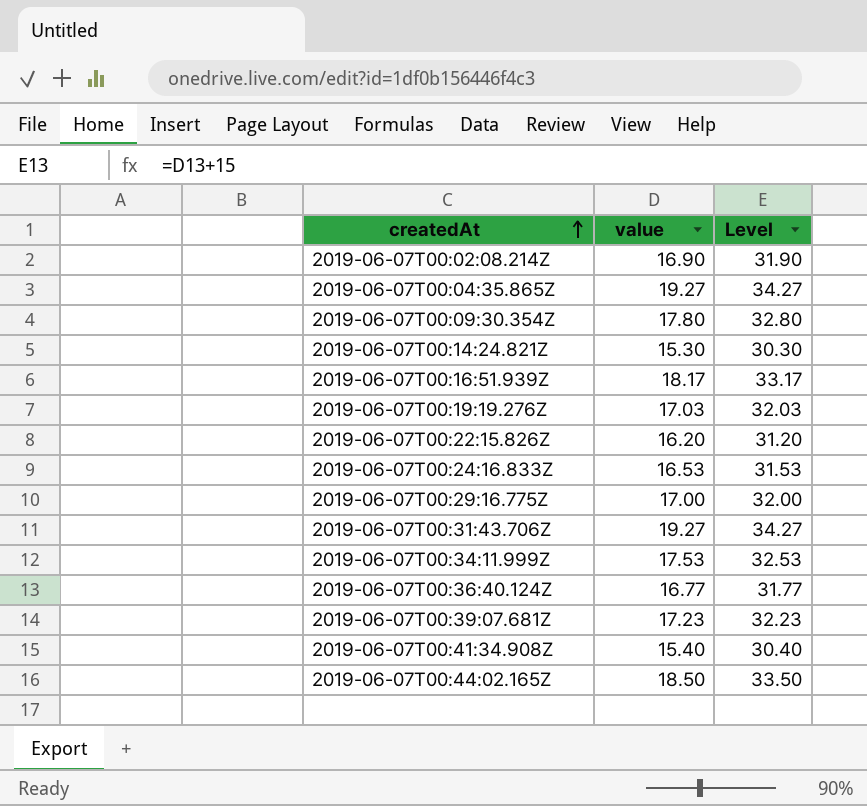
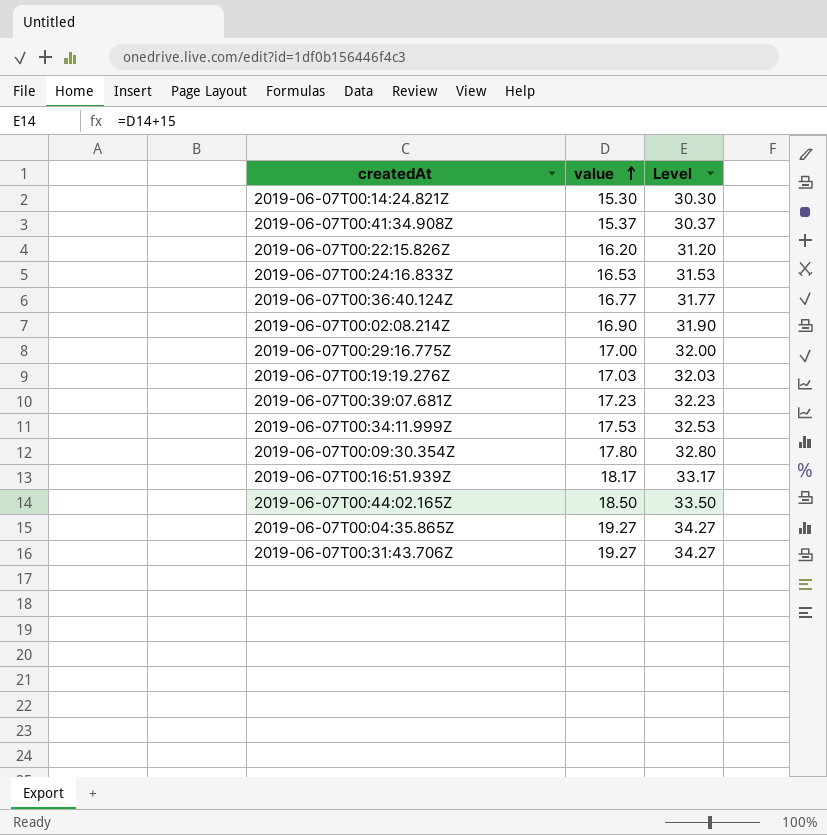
row order: createdAt ascending -> value ascending
2019-06-07T00:41:34.908Z | value: 15.40 -> 15.37
2019-06-07T00:41:34.908Z | Level: 30.40 -> 30.37

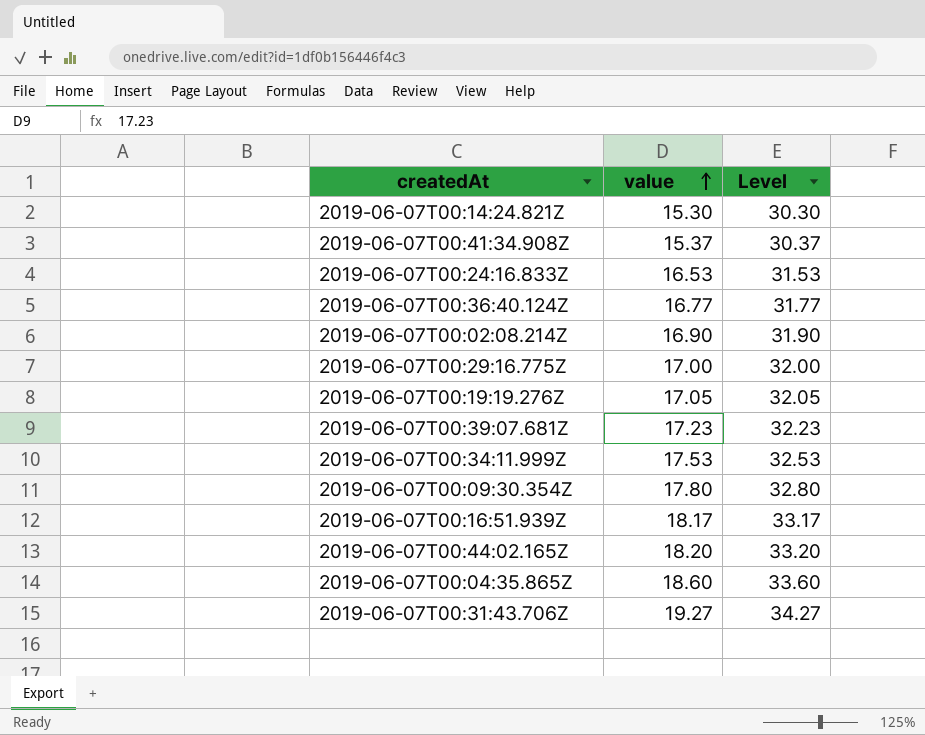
row 2019-06-07T00:22:15.826Z: 16.20 | 31.20 -> none
2019-06-07T00:19:19.276Z | value: 17.03 -> 17.05
2019-06-07T00:19:19.276Z | Level: 32.03 -> 32.05
2019-06-07T00:44:02.165Z | value: 18.50 -> 18.20
2019-06-07T00:44:02.165Z | Level: 33.50 -> 33.20
2019-06-07T00:04:35.865Z | value: 19.27 -> 18.60
2019-06-07T00:04:35.865Z | Level: 34.27 -> 33.60

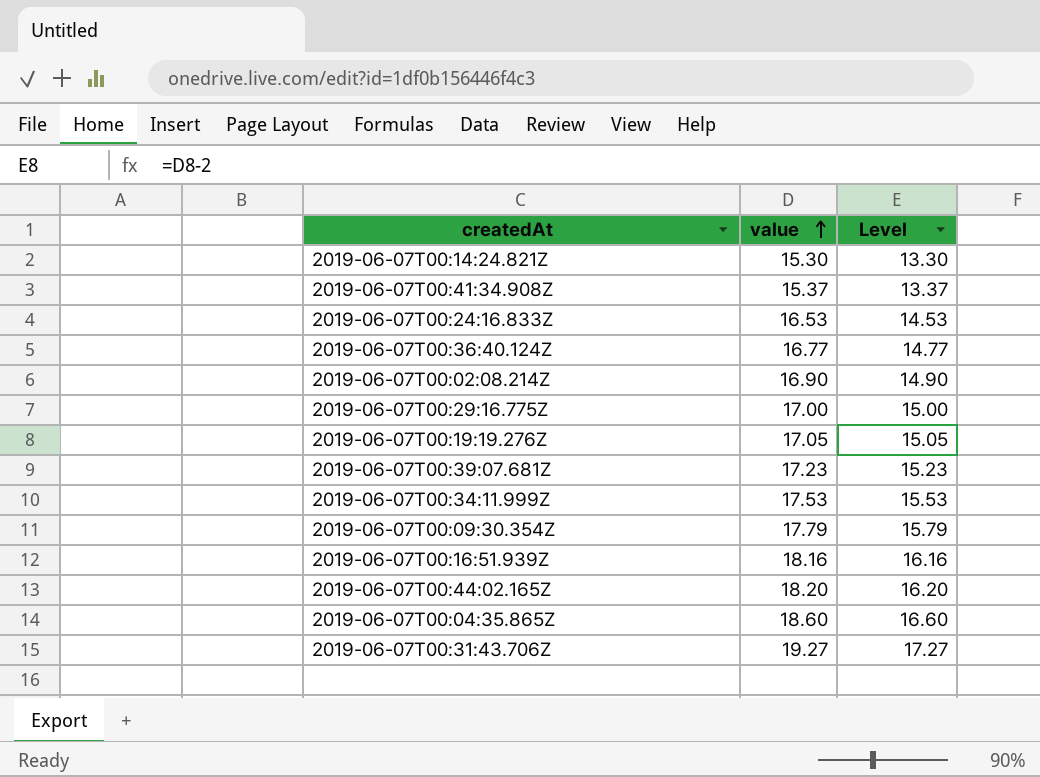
column Level | formula: [value] + 15 -> [value] - 2
2019-06-07T00:09:30.354Z | value: 17.80 -> 17.79
2019-06-07T00:16:51.939Z | value: 18.17 -> 18.16

